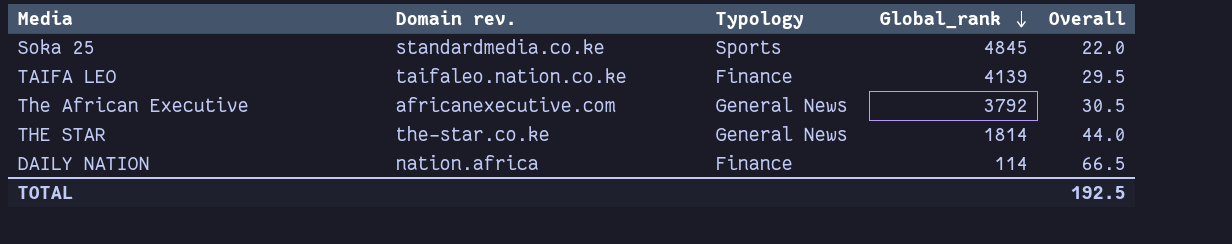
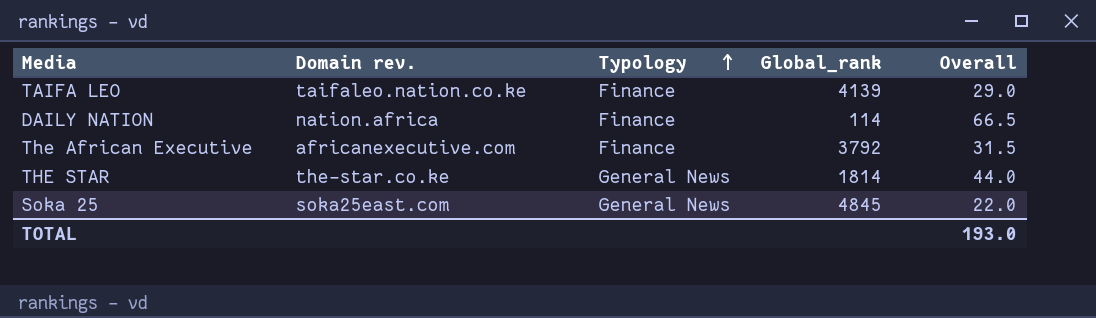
row order: Global_rank descending -> Typology ascending
TAIFA LEO | Overall: 29.5 -> 29.0
The African Executive | Typology: General News -> Finance
The African Executive | Overall: 30.5 -> 31.5
Soka 25 | Domain rev.: standardmedia.co.ke -> soka25east.com
Soka 25 | Typology: Sports -> General News
TOTAL | Overall: 192.5 -> 193.0

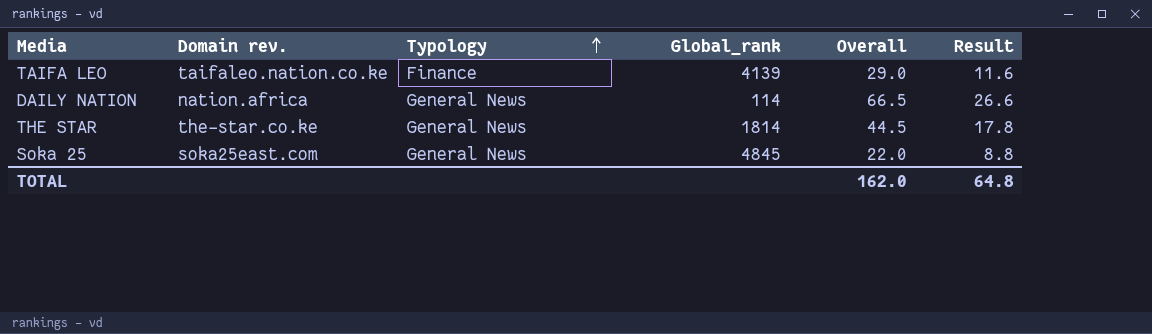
column Result | formula: none -> [Overall] * 0.4
row The African Executive: africanexecutive.com | Finance | 3792 | 31.5 -> none
DAILY NATION | Typology: Finance -> General News
THE STAR | Overall: 44.0 -> 44.5
TOTAL | Overall: 193.0 -> 162.0

